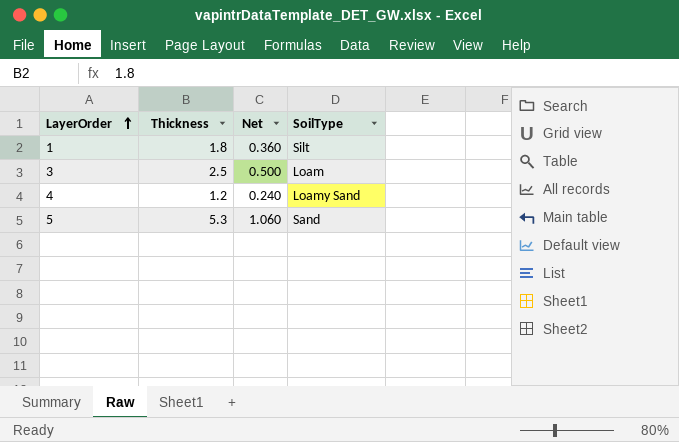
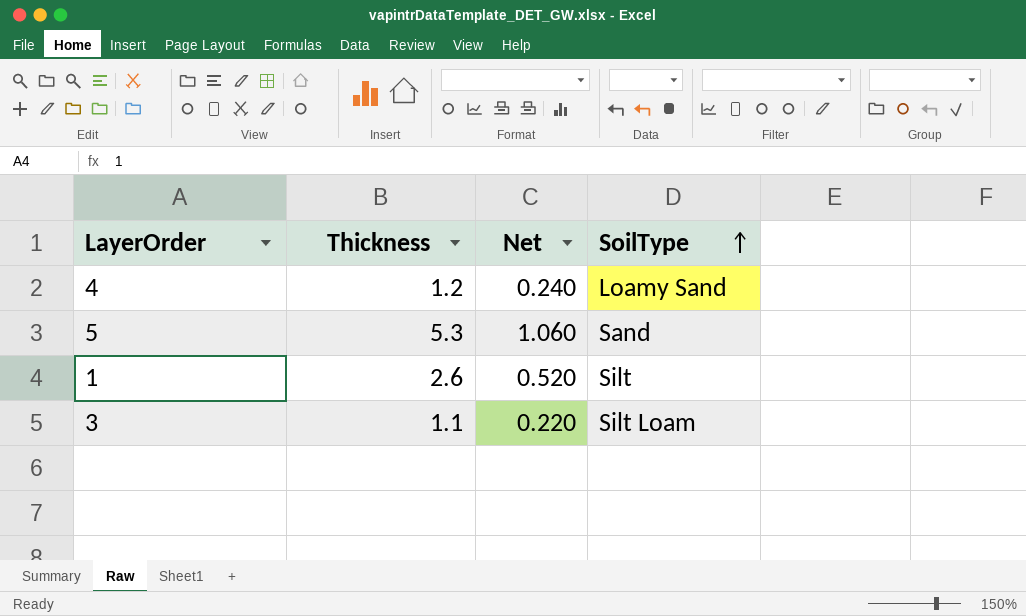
row order: LayerOrder ascending -> SoilType ascending
1 | Thickness: 1.8 -> 2.6
1 | Net: 0.360 -> 0.520
3 | Thickness: 2.5 -> 1.1
3 | Net: 0.500 -> 0.220
3 | SoilType: Loam -> Silt Loam

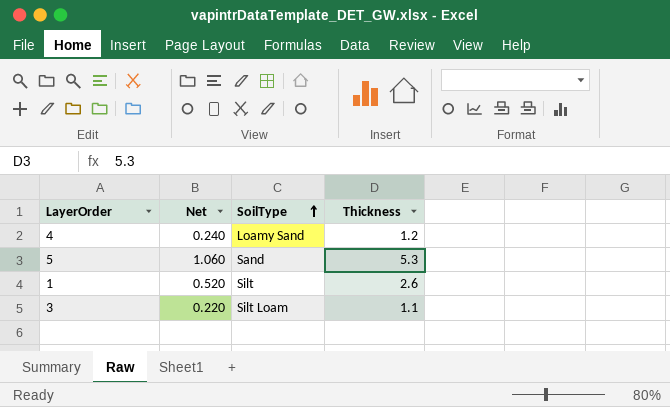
column Thickness | position: 2 -> 4

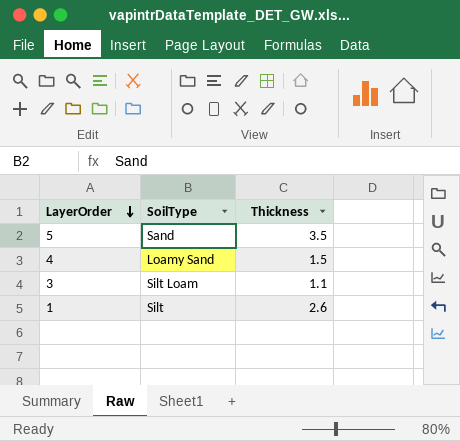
row order: SoilType ascending -> LayerOrder descending
column Net | formula: [Thickness] * 0.2 -> none
5 | Thickness: 5.3 -> 3.5
4 | Thickness: 1.2 -> 1.5

